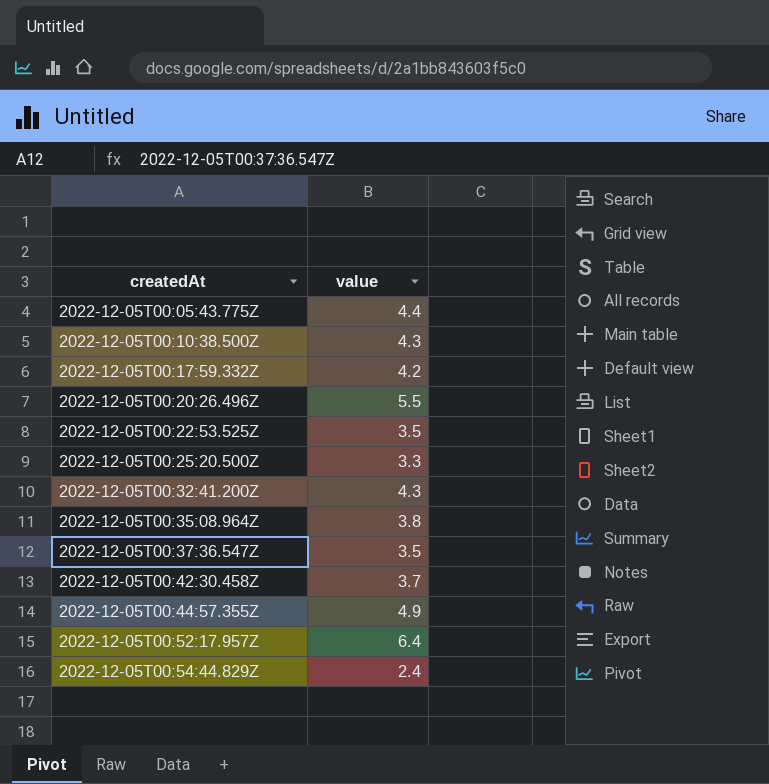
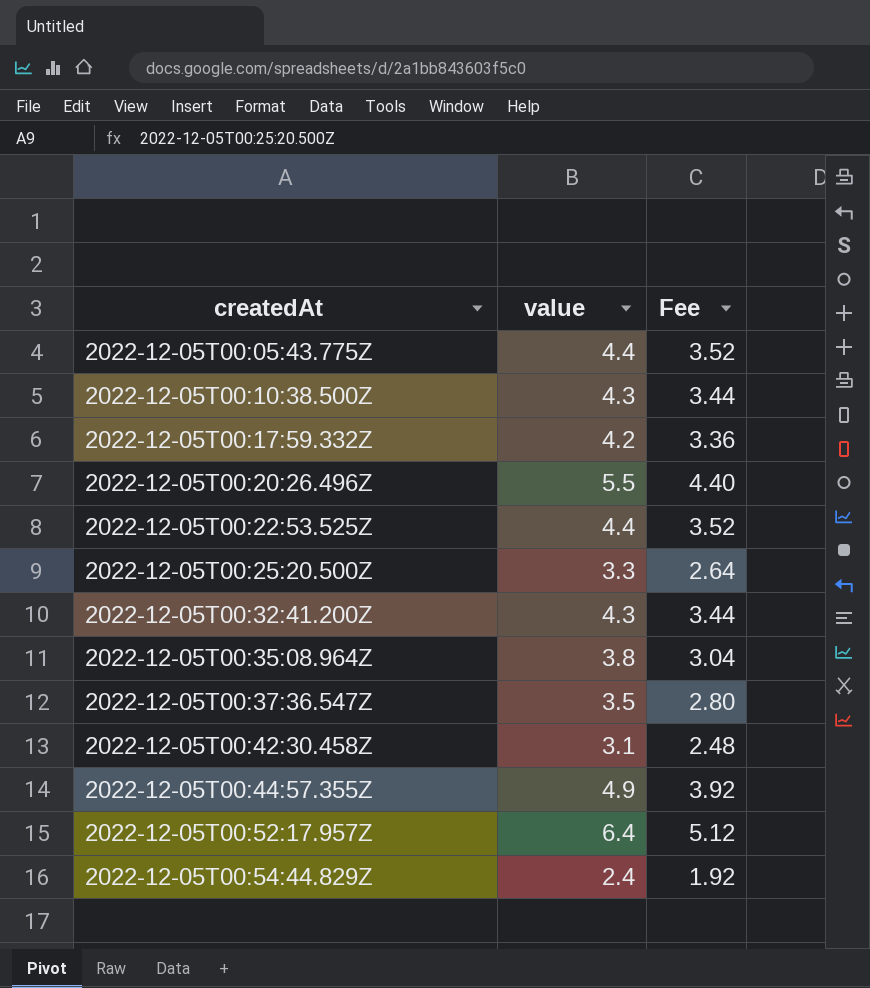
column Fee | formula: none -> [value] * 0.8
2022-12-05T00:22:53.525Z | value: 3.5 -> 4.4
2022-12-05T00:42:30.458Z | value: 3.7 -> 3.1

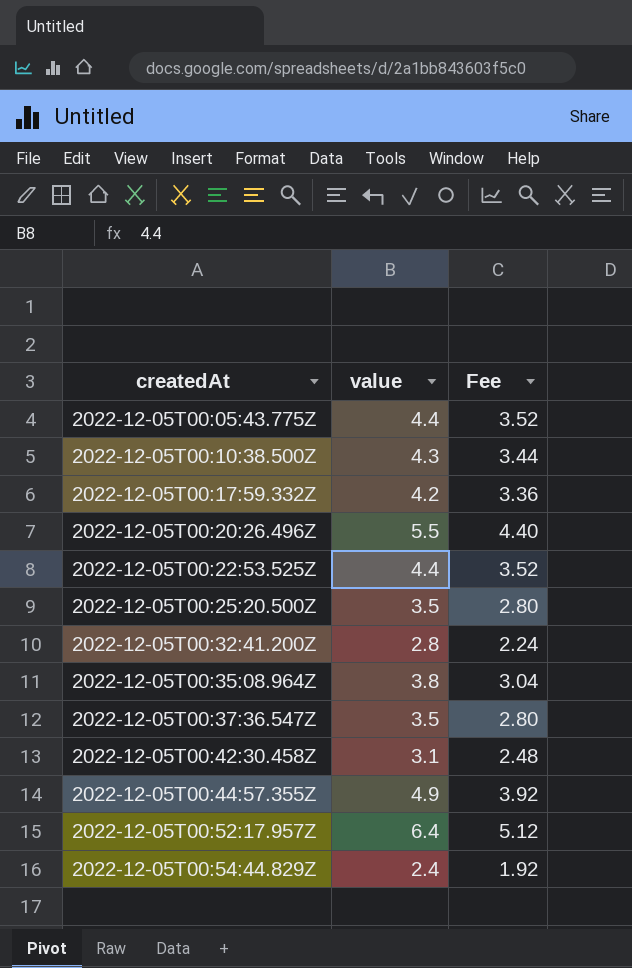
2022-12-05T00:25:20.500Z | value: 3.3 -> 3.5
2022-12-05T00:25:20.500Z | Fee: 2.64 -> 2.80
2022-12-05T00:32:41.200Z | value: 4.3 -> 2.8
2022-12-05T00:32:41.200Z | Fee: 3.44 -> 2.24

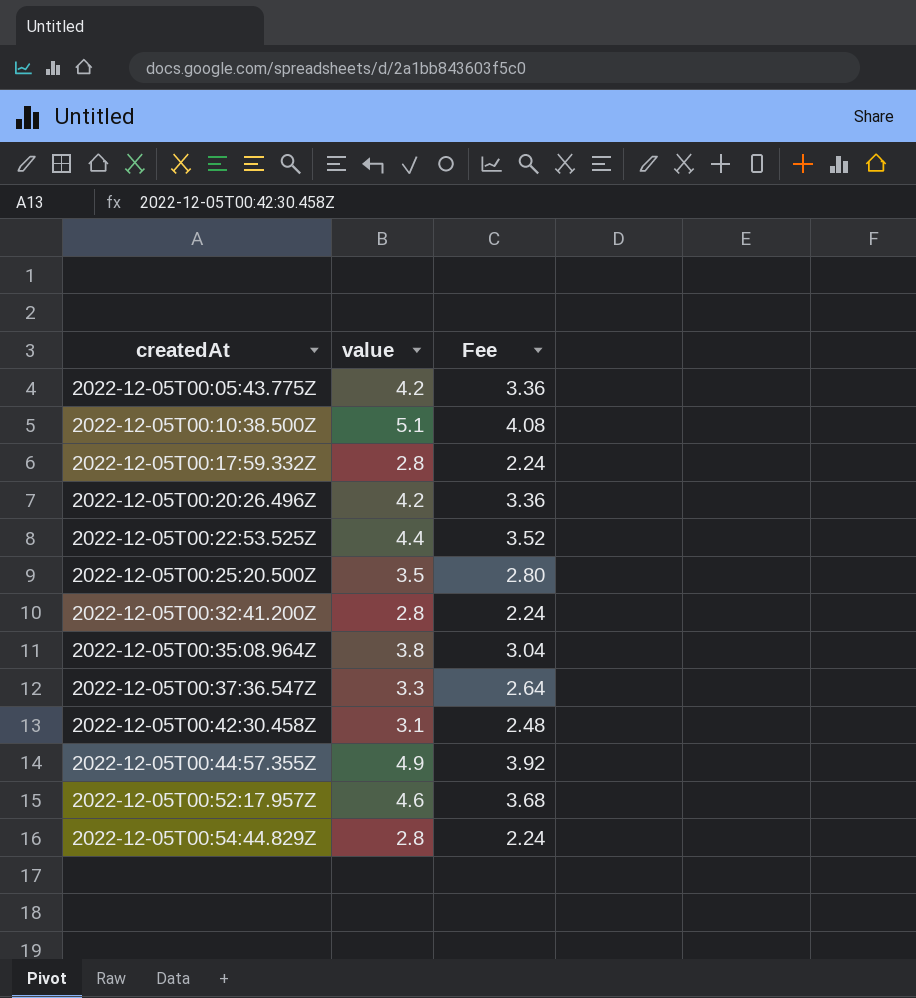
2022-12-05T00:05:43.775Z | value: 4.4 -> 4.2
2022-12-05T00:05:43.775Z | Fee: 3.52 -> 3.36
2022-12-05T00:10:38.500Z | value: 4.3 -> 5.1
2022-12-05T00:10:38.500Z | Fee: 3.44 -> 4.08
2022-12-05T00:17:59.332Z | value: 4.2 -> 2.8
2022-12-05T00:17:59.332Z | Fee: 3.36 -> 2.24
2022-12-05T00:20:26.496Z | value: 5.5 -> 4.2
2022-12-05T00:20:26.496Z | Fee: 4.40 -> 3.36
2022-12-05T00:37:36.547Z | value: 3.5 -> 3.3
2022-12-05T00:37:36.547Z | Fee: 2.80 -> 2.64
2022-12-05T00:52:17.957Z | value: 6.4 -> 4.6
2022-12-05T00:52:17.957Z | Fee: 5.12 -> 3.68
2022-12-05T00:54:44.829Z | value: 2.4 -> 2.8
2022-12-05T00:54:44.829Z | Fee: 1.92 -> 2.24

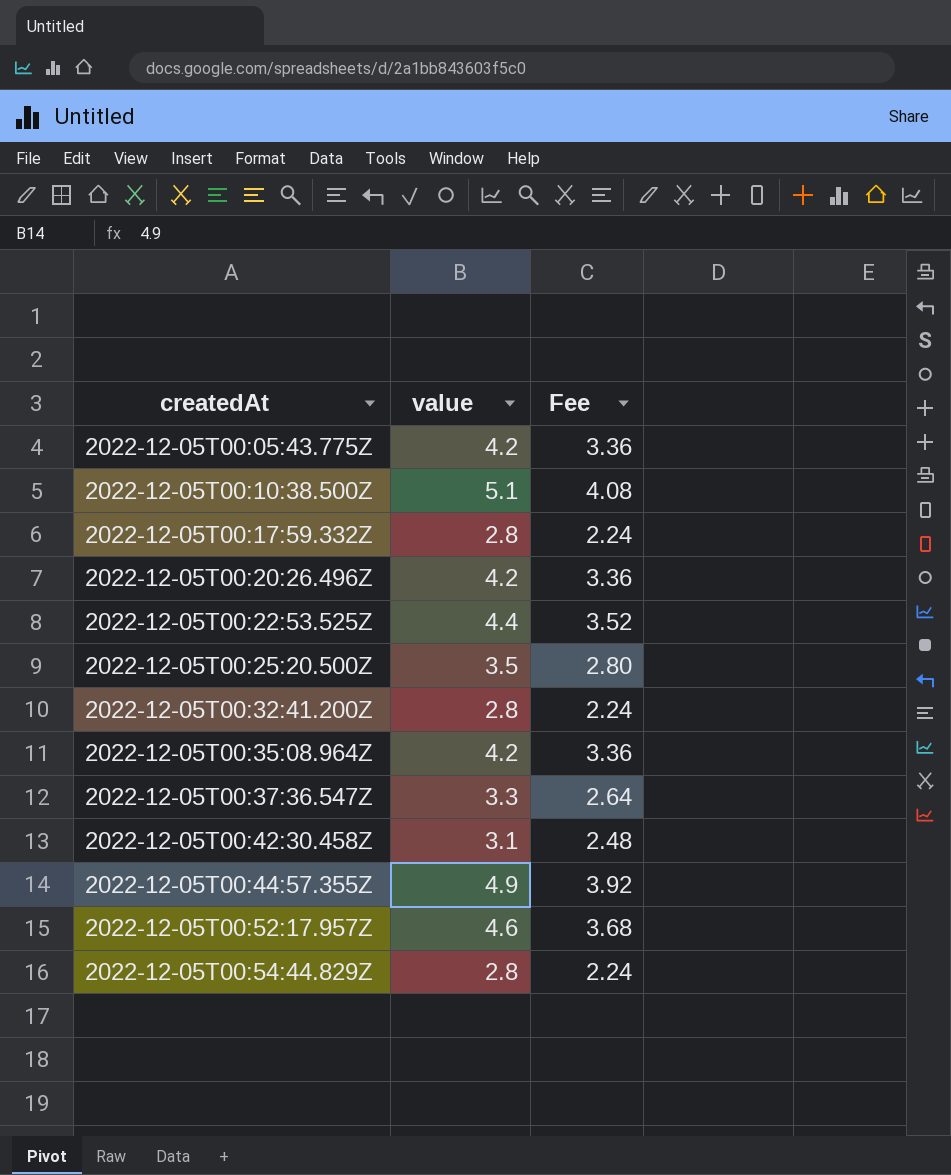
2022-12-05T00:35:08.964Z | value: 3.8 -> 4.2
2022-12-05T00:35:08.964Z | Fee: 3.04 -> 3.36

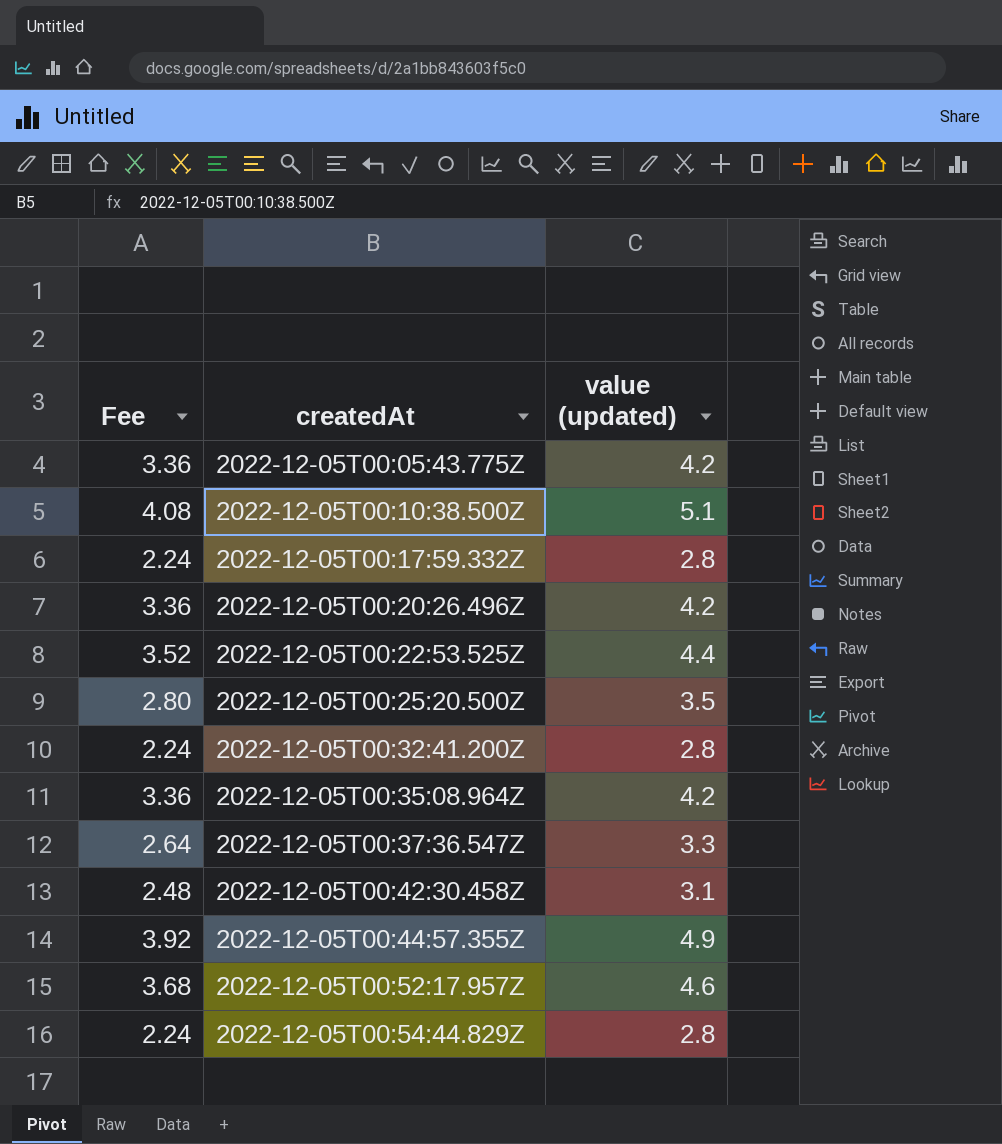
column Fee | position: 3 -> 1
column name: value -> value (updated)

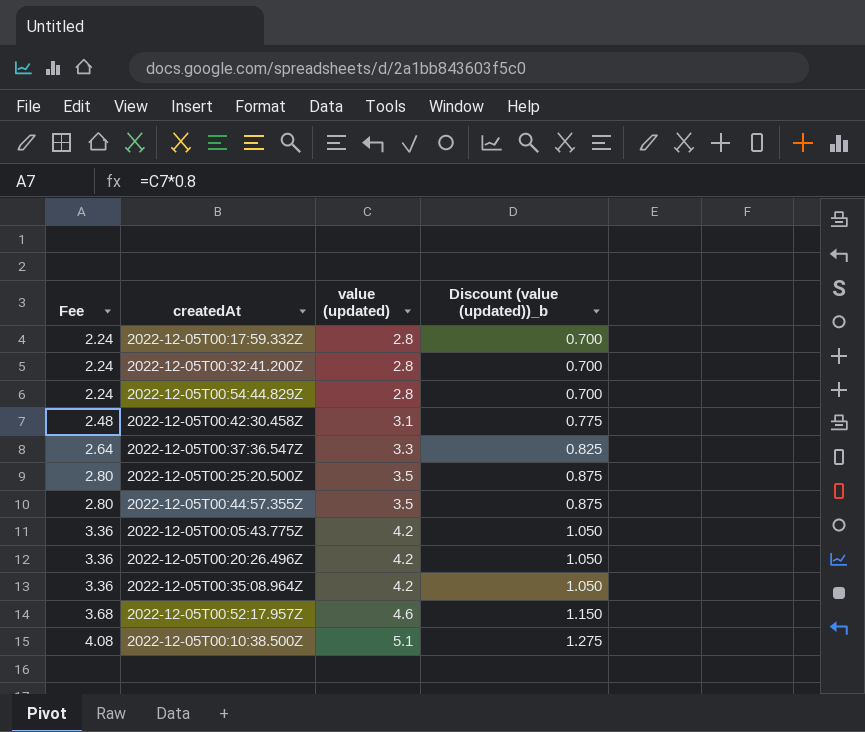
row order: createdAt ascending -> Fee ascending
column Discount (value (updated))_b | formula: none -> [value (updated)] * 0.25
row 2022-12-05T00:22:53.525Z: 3.52 | 4.4 -> none
2022-12-05T00:44:57.355Z | Fee: 3.92 -> 2.80
2022-12-05T00:44:57.355Z | value (updated): 4.9 -> 3.5

